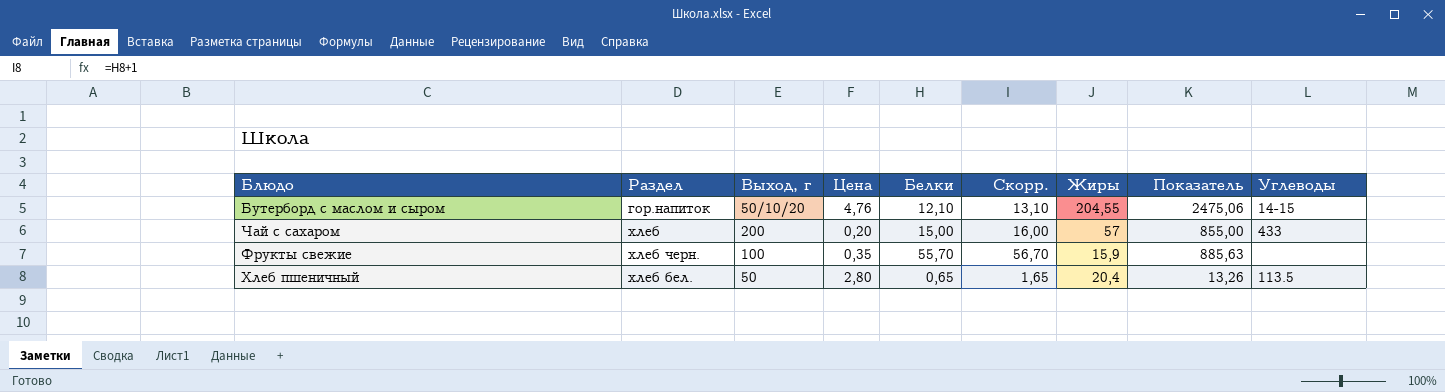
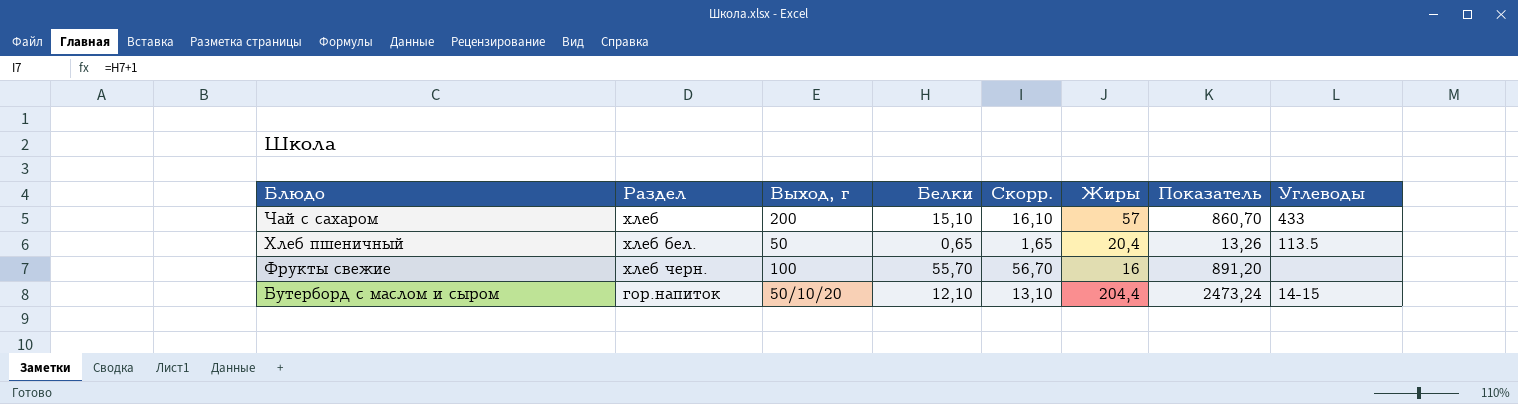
row order: none -> Блюдо descending
column Цена | position: 4 -> none
Чай с сахаром | Белки: 15,00 -> 15,10
Чай с сахаром | Скорр.: 16,00 -> 16,10
Чай с сахаром | Показатель: 855,00 -> 860,70
Фрукты свежие | Жиры: 15,9 -> 16
Фрукты свежие | Показатель: 885,63 -> 891,20
Бутерборд с маслом и сыром | Жиры: 204,55 -> 204,4
Бутерборд с маслом и сыром | Показатель: 2475,06 -> 2473,24

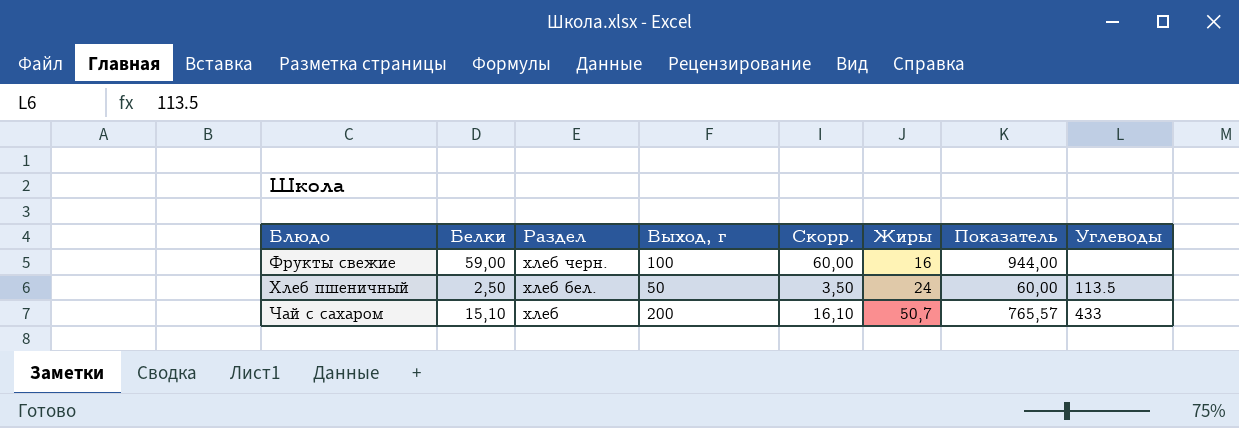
row order: Блюдо descending -> Блюдо ascending
column Белки | position: 4 -> 2
row Бутерборд с маслом и сыром: гор.напиток | 50/10/20 | 12,10 | 13,10 | 204,4 | 2473,24 | 14-15 -> none
Фрукты свежие | Белки: 55,70 -> 59,00
Фрукты свежие | Скорр.: 56,70 -> 60,00
Фрукты свежие | Показатель: 891,20 -> 944,00
Хлеб пшеничный | Белки: 0,65 -> 2,50
Хлеб пшеничный | Скорр.: 1,65 -> 3,50
Хлеб пшеничный | Жиры: 20,4 -> 24
Хлеб пшеничный | Показатель: 13,26 -> 60,00
Чай с сахаром | Жиры: 57 -> 50,7
Чай с сахаром | Показатель: 860,70 -> 765,57

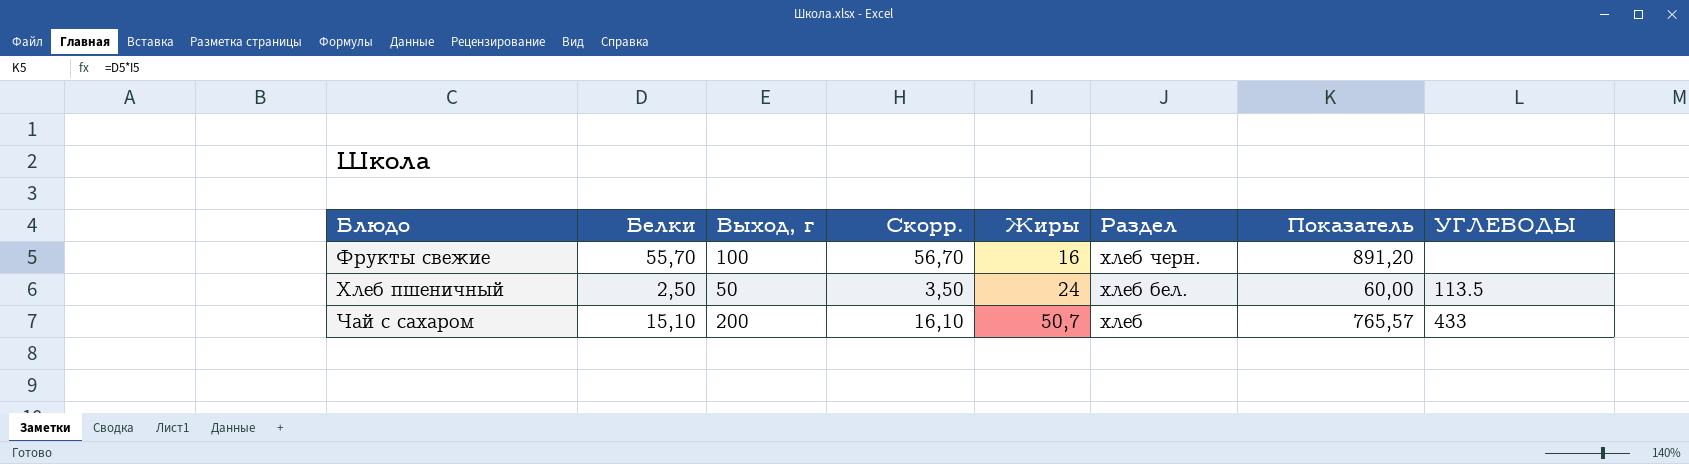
column Раздел | position: 3 -> 6
column name: Углеводы -> УГЛЕВОДЫ
Фрукты свежие | Белки: 59,00 -> 55,70
Фрукты свежие | Скорр.: 60,00 -> 56,70
Фрукты свежие | Показатель: 944,00 -> 891,20

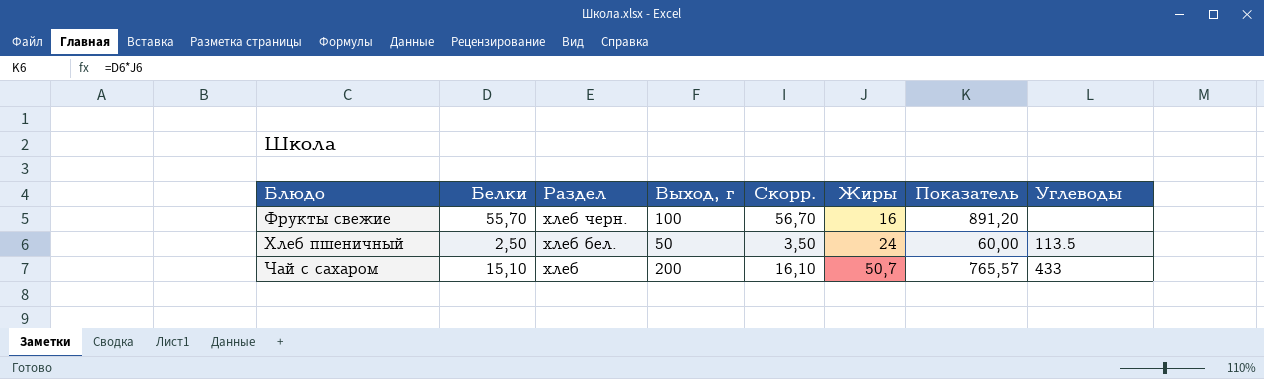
column Раздел | position: 6 -> 3
column name: УГЛЕВОДЫ -> Углеводы

